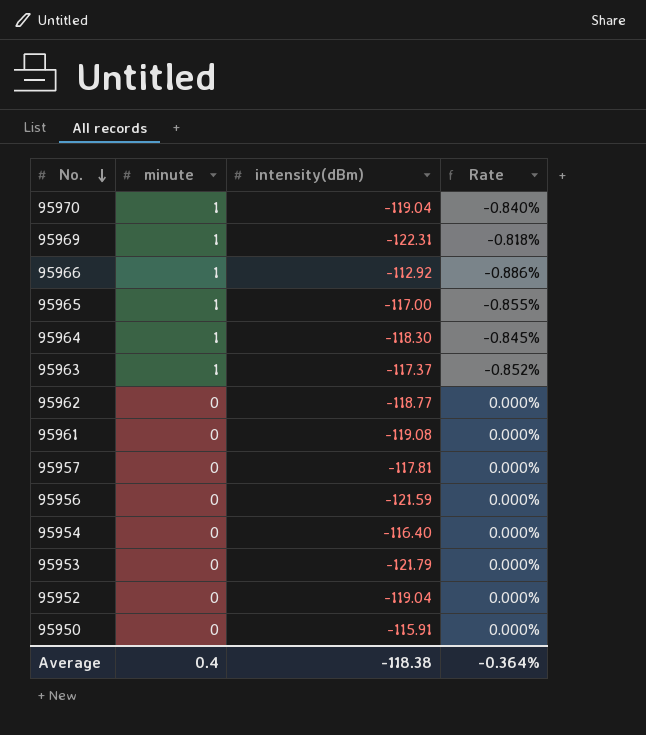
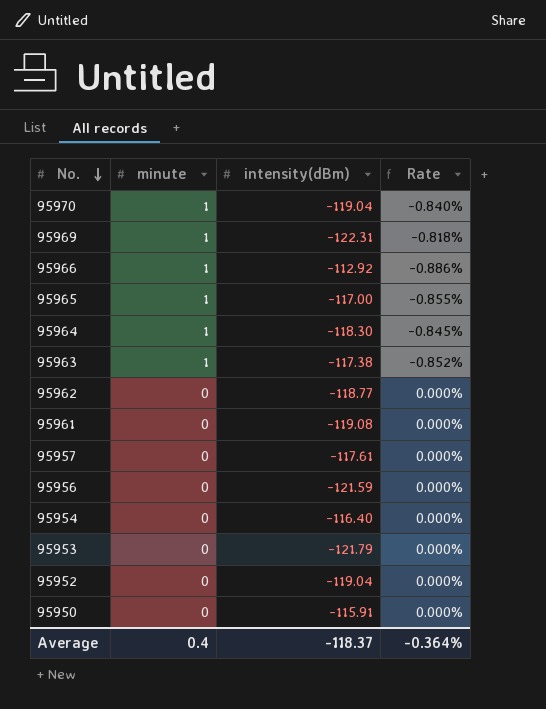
95963 | intensity(dBm): -117.37 -> -117.38
95957 | intensity(dBm): -117.81 -> -117.61
Average | intensity(dBm): -118.38 -> -118.37

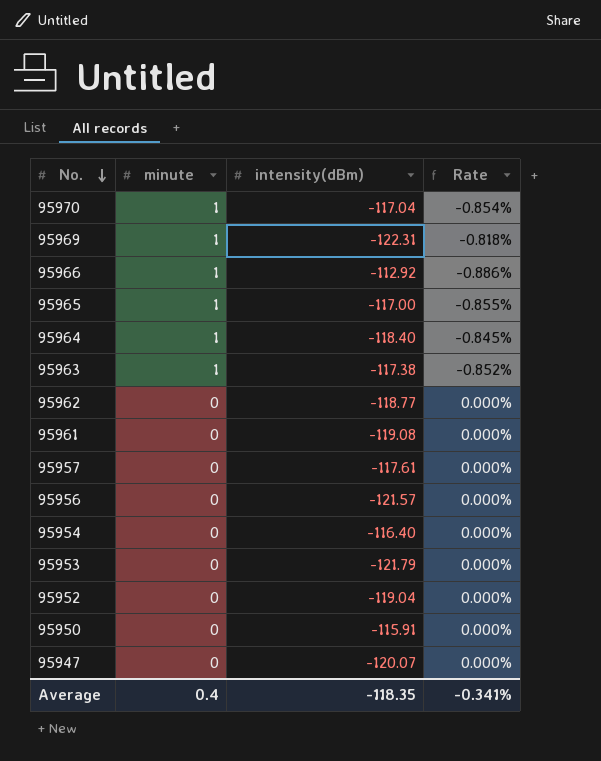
95970 | intensity(dBm): -119.04 -> -117.04
95970 | Rate: -0.840% -> -0.854%
95964 | intensity(dBm): -118.30 -> -118.40
95956 | intensity(dBm): -121.59 -> -121.57
row 95947: none -> 0 | -120.07 | 0.000%
Average | intensity(dBm): -118.37 -> -118.35
Average | Rate: -0.364% -> -0.341%

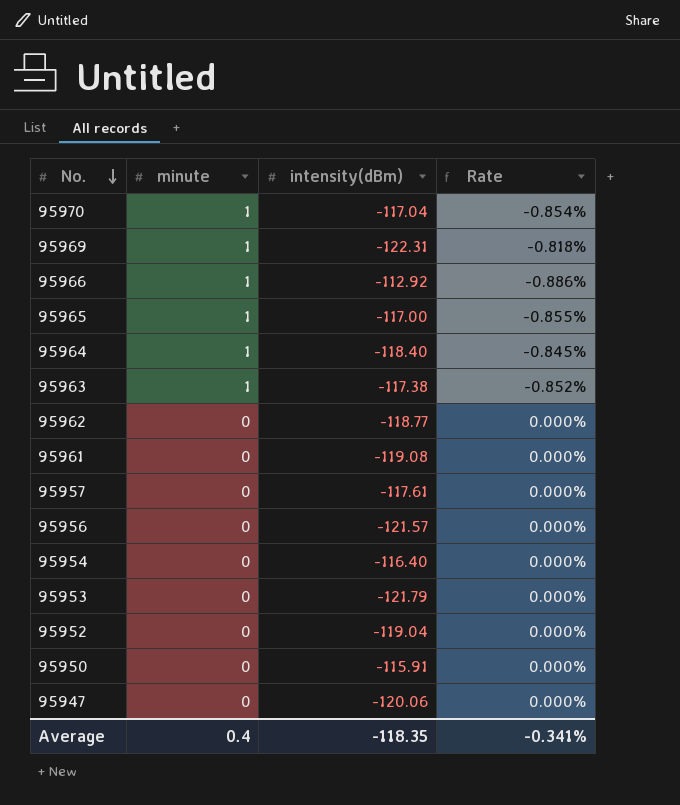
95947 | intensity(dBm): -120.07 -> -120.06

